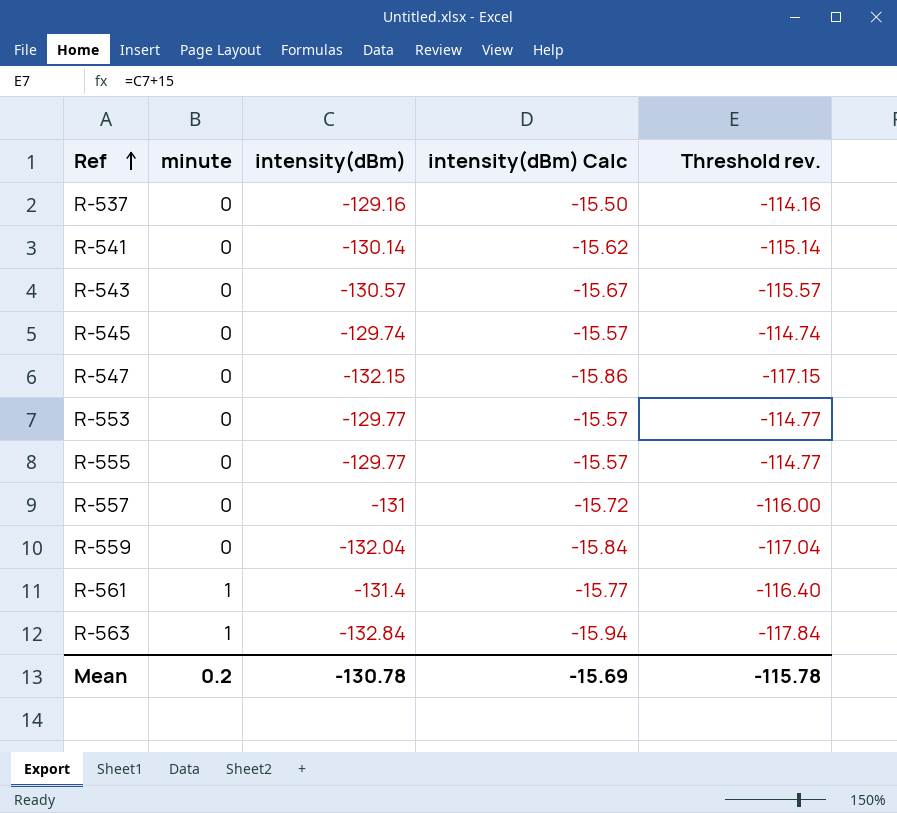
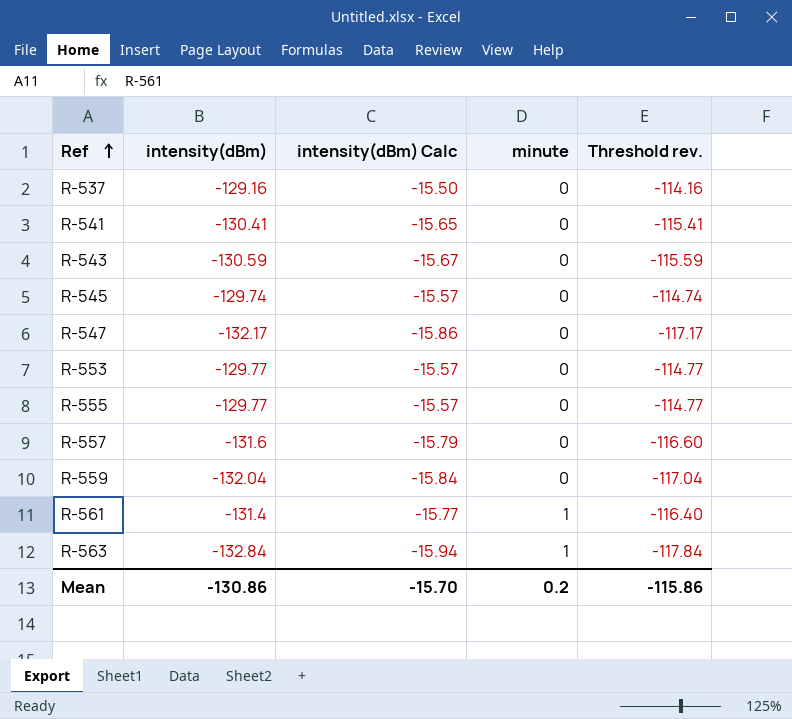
column minute | position: 2 -> 4
R-541 | intensity(dBm): -130.14 -> -130.41
R-541 | intensity(dBm) Calc: -15.62 -> -15.65
R-541 | Threshold rev.: -115.14 -> -115.41
R-543 | intensity(dBm): -130.57 -> -130.59
R-543 | Threshold rev.: -115.57 -> -115.59
R-547 | intensity(dBm): -132.15 -> -132.17
R-547 | Threshold rev.: -117.15 -> -117.17
R-557 | intensity(dBm): -131 -> -131.6
R-557 | intensity(dBm) Calc: -15.72 -> -15.79
R-557 | Threshold rev.: -116.00 -> -116.60
Mean | intensity(dBm): -130.78 -> -130.86
Mean | intensity(dBm) Calc: -15.69 -> -15.70
Mean | Threshold rev.: -115.78 -> -115.86

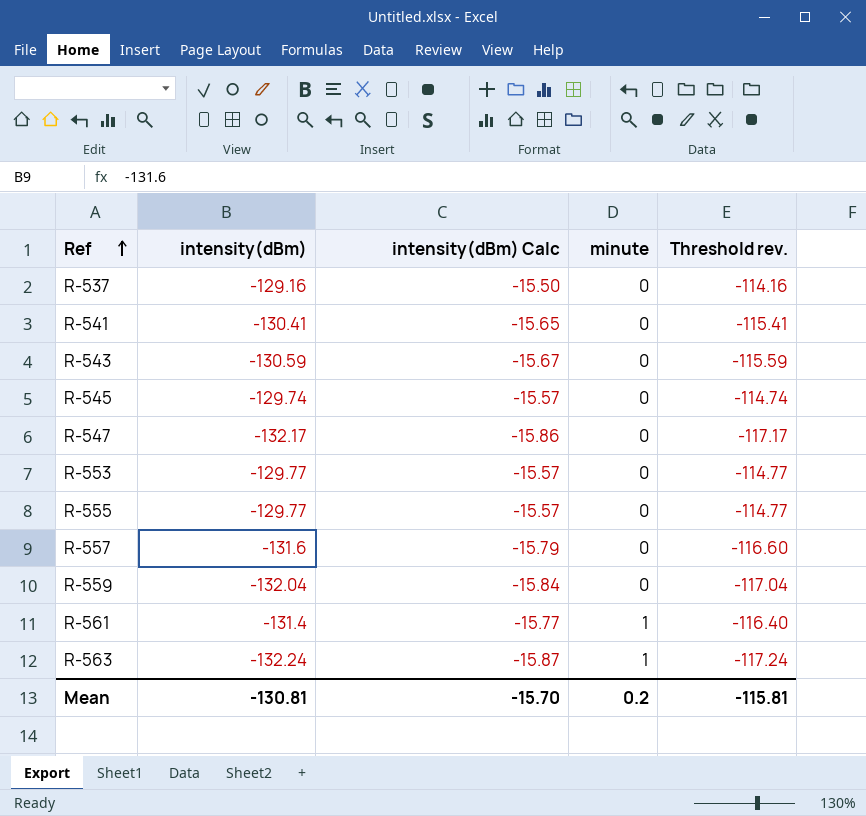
R-563 | intensity(dBm): -132.84 -> -132.24
R-563 | intensity(dBm) Calc: -15.94 -> -15.87
R-563 | Threshold rev.: -117.84 -> -117.24
Mean | intensity(dBm): -130.86 -> -130.81
Mean | Threshold rev.: -115.86 -> -115.81

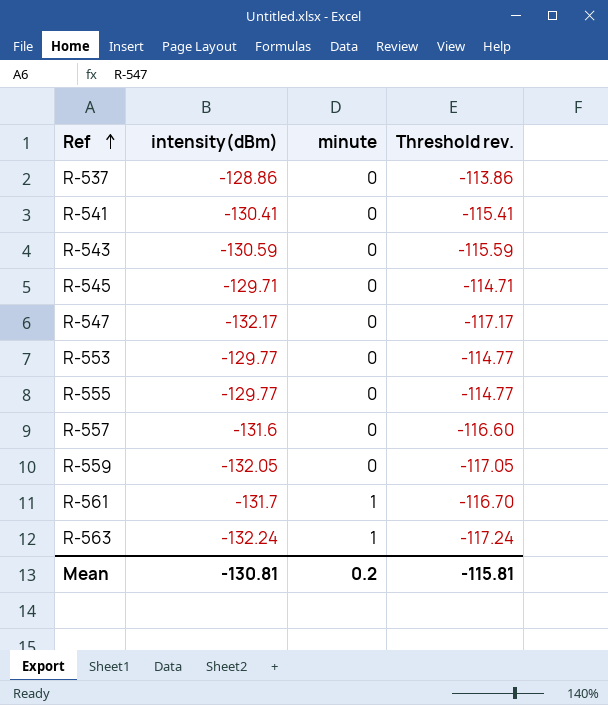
column intensity(dBm) Calc | formula: [intensity(dBm)] * 0.12 -> none
R-537 | intensity(dBm): -129.16 -> -128.86
R-537 | Threshold rev.: -114.16 -> -113.86
R-545 | intensity(dBm): -129.74 -> -129.71
R-545 | Threshold rev.: -114.74 -> -114.71
R-559 | intensity(dBm): -132.04 -> -132.05
R-559 | Threshold rev.: -117.04 -> -117.05
R-561 | intensity(dBm): -131.4 -> -131.7
R-561 | Threshold rev.: -116.40 -> -116.70

